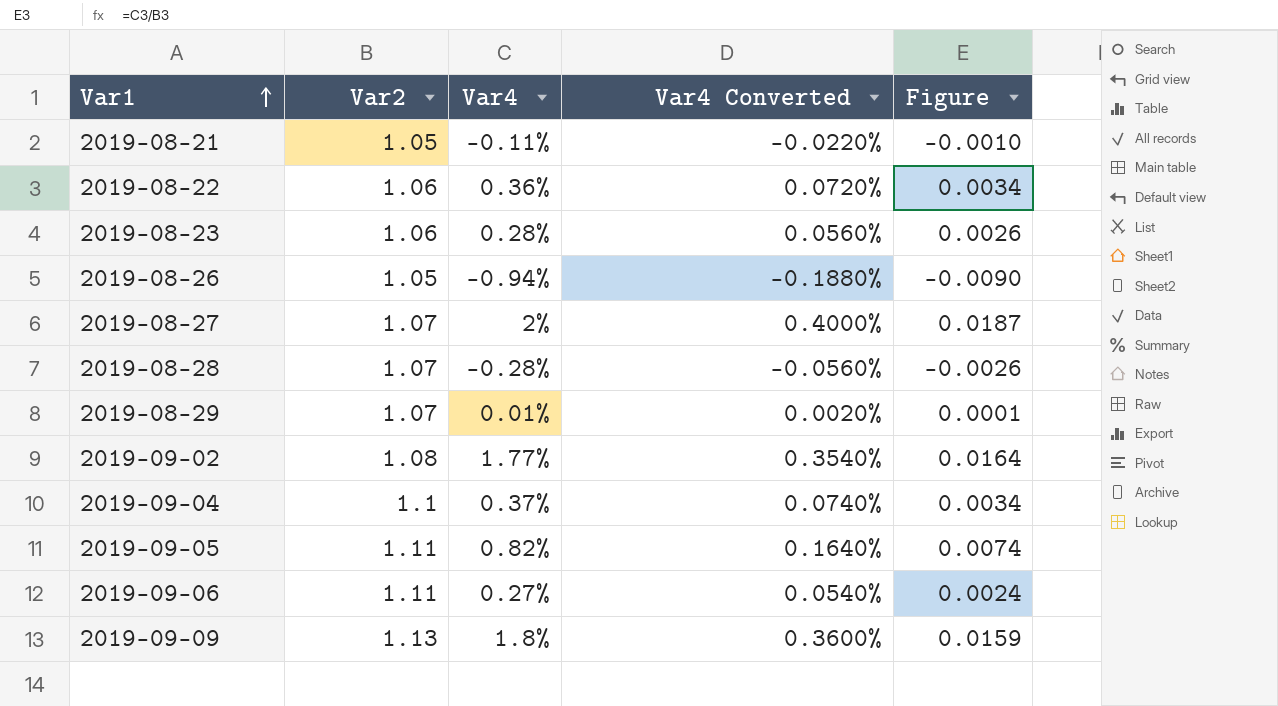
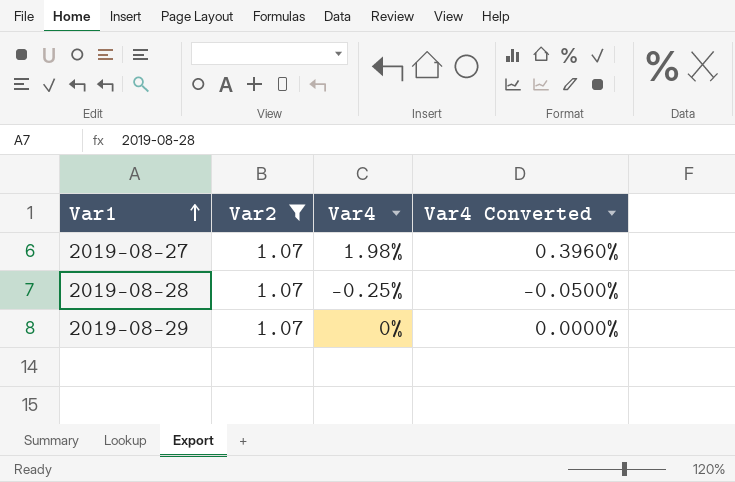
filter: none -> Var2 = 1.07
column Figure | formula: [Var4] / [Var2] -> none
2019-08-27 | Var4: 2% -> 1.98%
2019-08-27 | Var4 Converted: 0.4000% -> 0.3960%
2019-08-28 | Var4: -0.28% -> -0.25%
2019-08-28 | Var4 Converted: -0.0560% -> -0.0500%
2019-08-29 | Var4: 0.01% -> 0%
2019-08-29 | Var4 Converted: 0.0020% -> 0.0000%

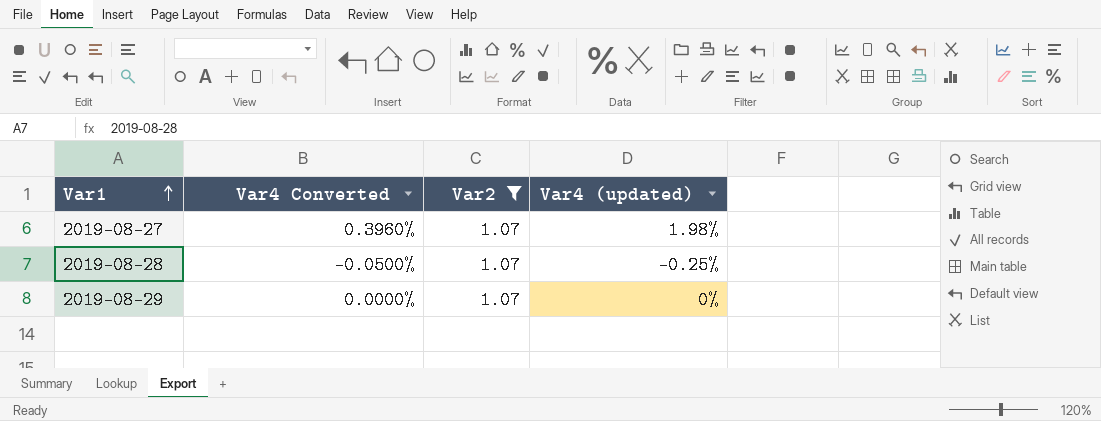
column Var4 Converted | position: 4 -> 2
column name: Var4 -> Var4 (updated)

